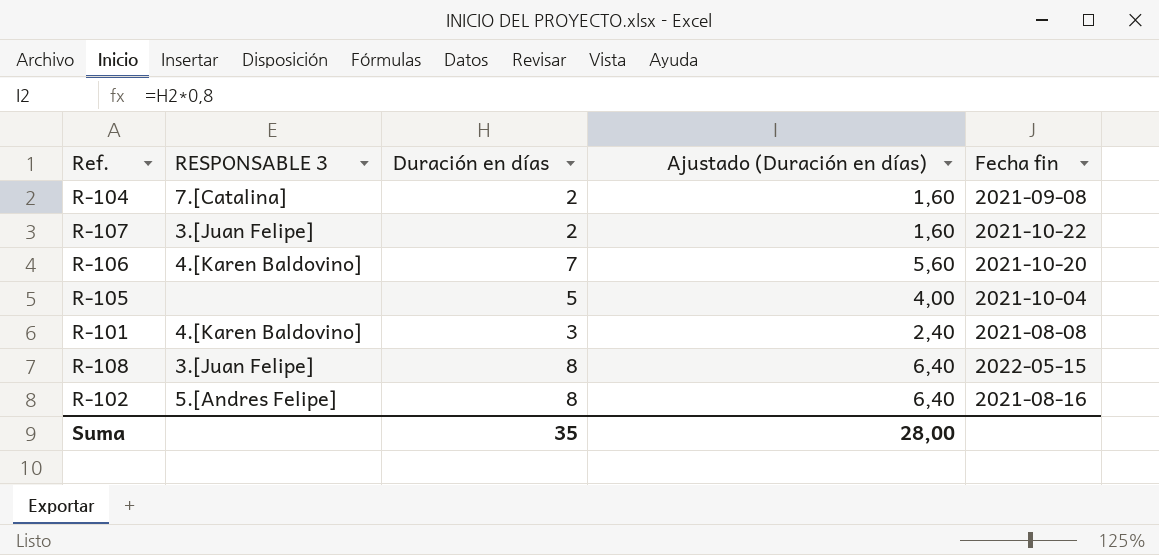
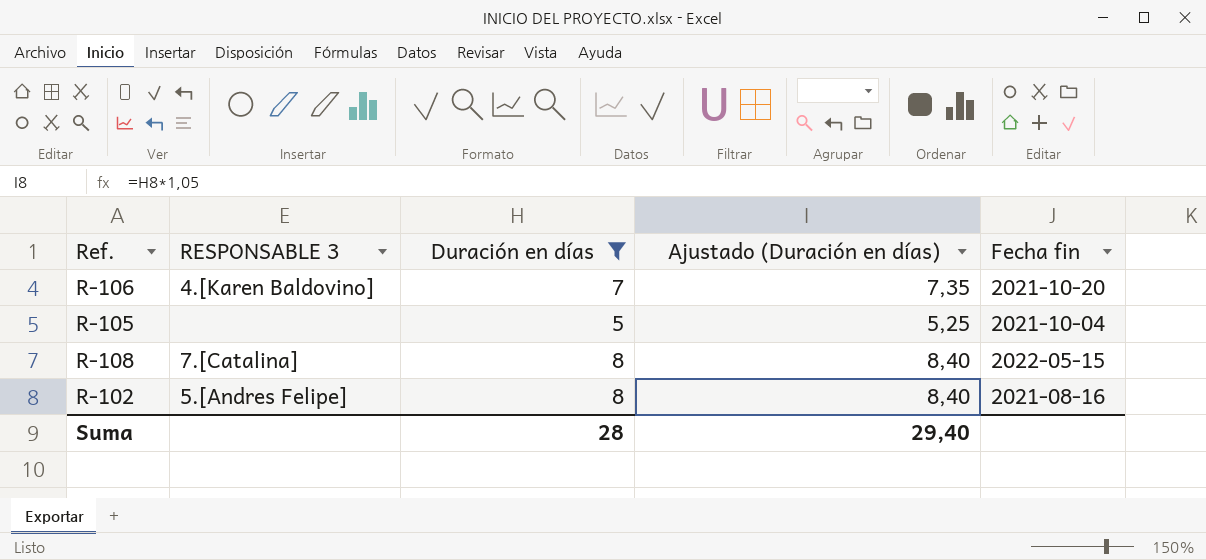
filter: none -> Duración en días >= 5
column Ajustado (Duración en días) | formula: [Duración en días] * 0,8 -> [Duración en días] * 1,05
R-108 | RESPONSABLE 3: 3.[Juan Felipe] -> 7.[Catalina]
Suma | Duración en días: 35 -> 28
Suma | Ajustado (Duración en días): 28,00 -> 29,40

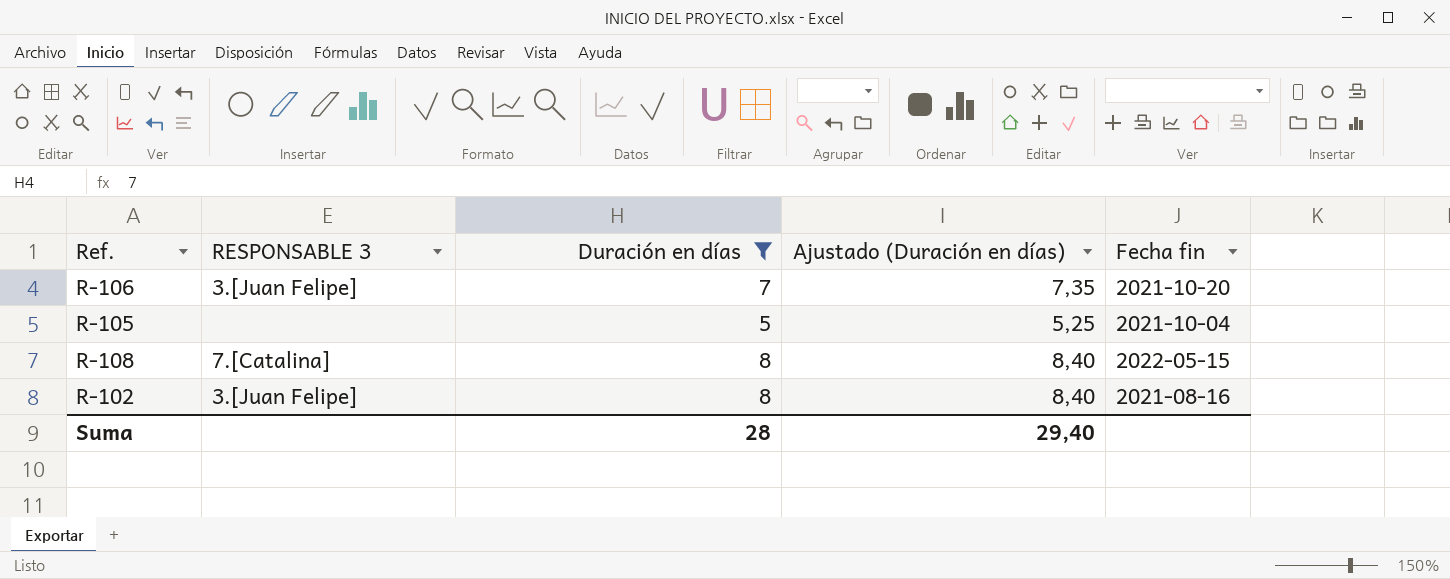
R-106 | RESPONSABLE 3: 4.[Karen Baldovino] -> 3.[Juan Felipe]
R-102 | RESPONSABLE 3: 5.[Andres Felipe] -> 3.[Juan Felipe]

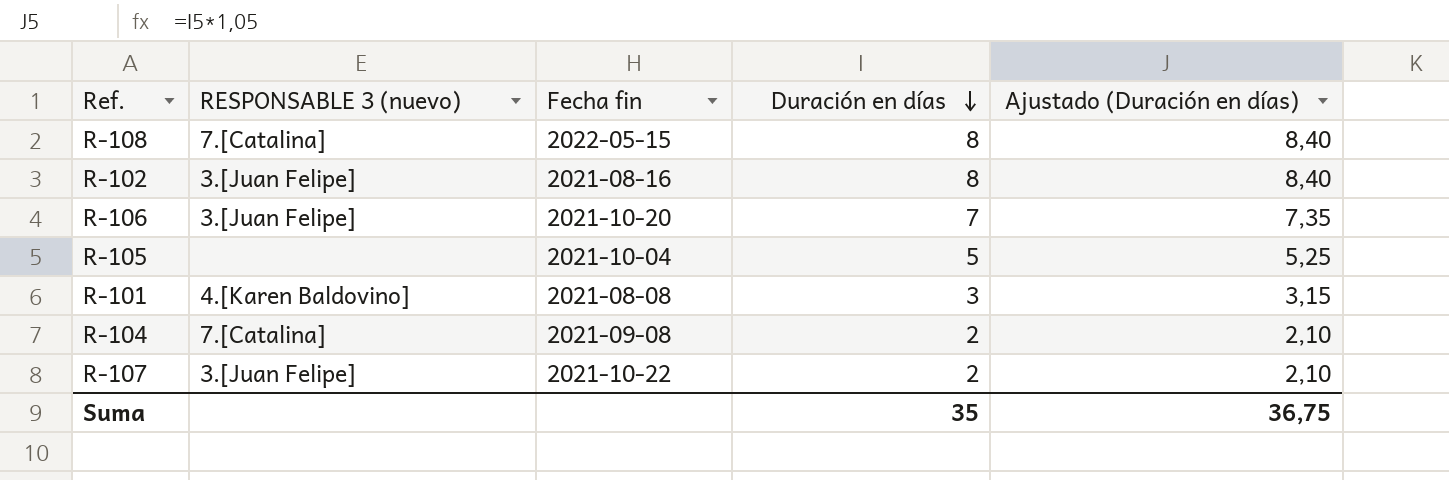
filter: Duración en días >= 5 -> none
row order: none -> Duración en días descending
column name: RESPONSABLE 3 -> RESPONSABLE 3 (nuevo)
column Fecha fin | position: 5 -> 3
Suma | Duración en días: 28 -> 35
Suma | Ajustado (Duración en días): 29,40 -> 36,75

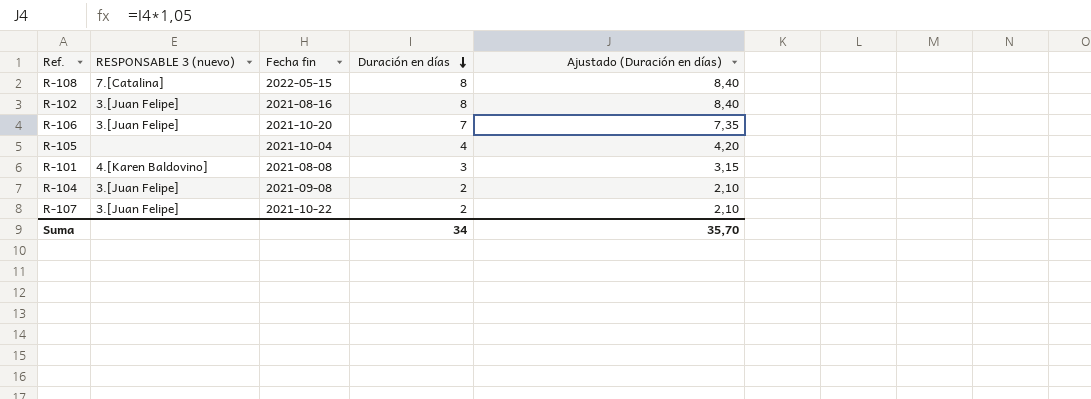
R-105 | Duración en días: 5 -> 4
R-105 | Ajustado (Duración en días): 5,25 -> 4,20
R-104 | RESPONSABLE 3 (nuevo): 7.[Catalina] -> 3.[Juan Felipe]
Suma | Duración en días: 35 -> 34
Suma | Ajustado (Duración en días): 36,75 -> 35,70

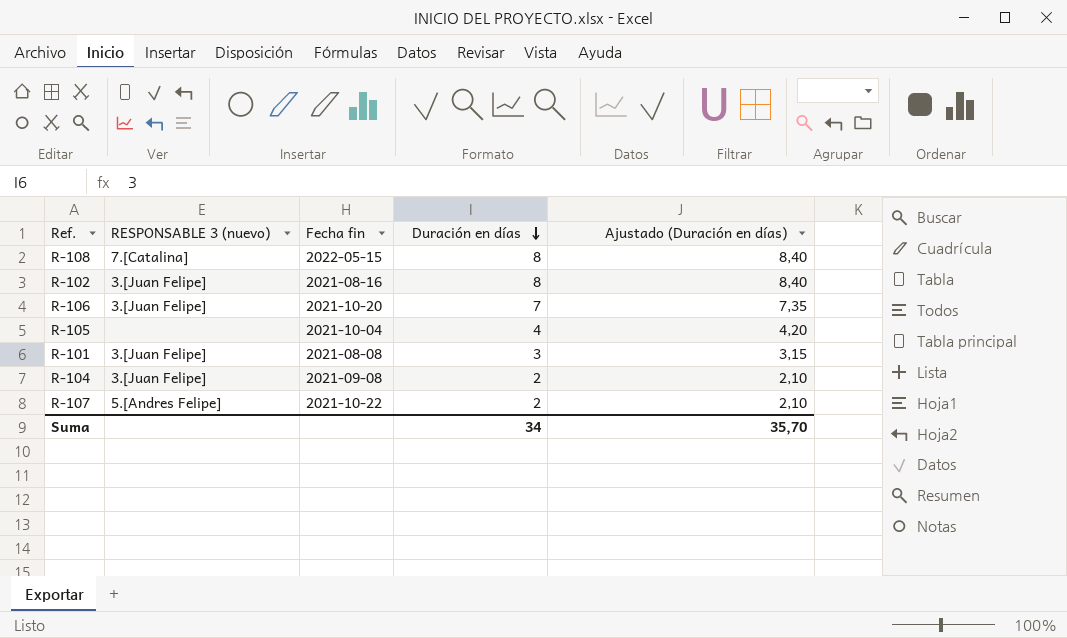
R-101 | RESPONSABLE 3 (nuevo): 4.[Karen Baldovino] -> 3.[Juan Felipe]
R-107 | RESPONSABLE 3 (nuevo): 3.[Juan Felipe] -> 5.[Andres Felipe]

